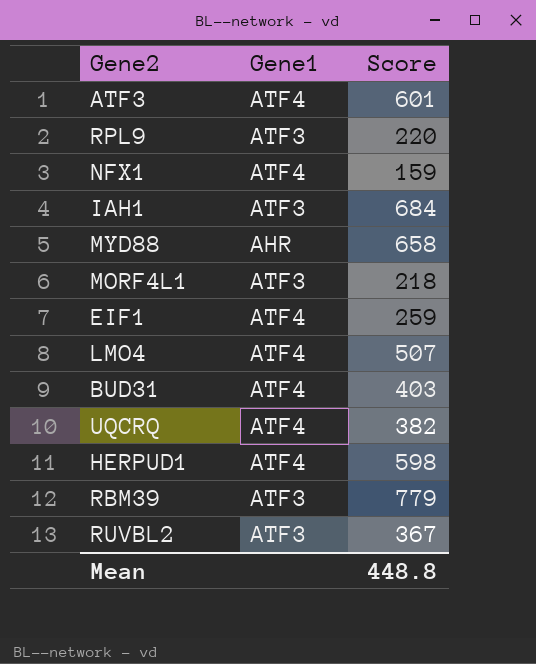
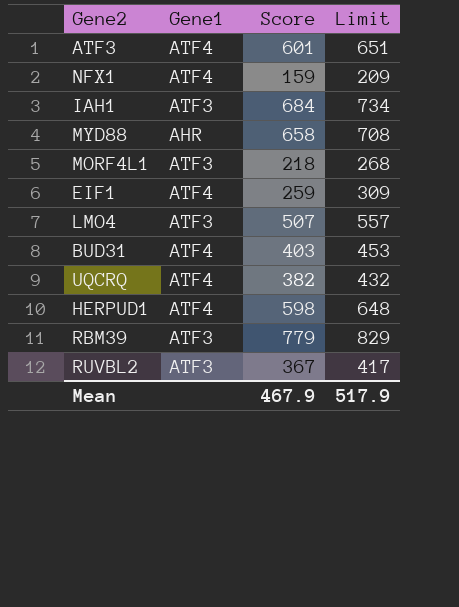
column Limit | formula: none -> [Score] + 50
row RPL9: ATF3 | 220 -> none
LMO4 | Gene1: ATF4 -> ATF3
Mean | Score: 448.8 -> 467.9

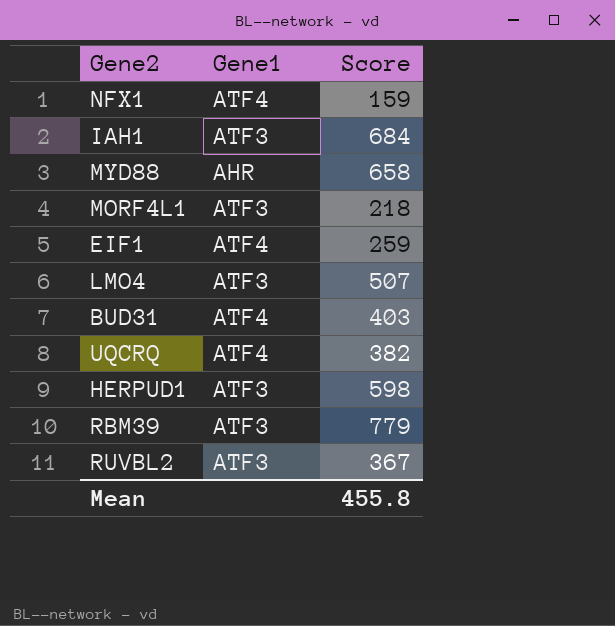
column Limit | formula: [Score] + 50 -> none
row ATF3: ATF4 | 601 | 651 -> none
HERPUD1 | Gene1: ATF4 -> ATF3
Mean | Score: 467.9 -> 455.8

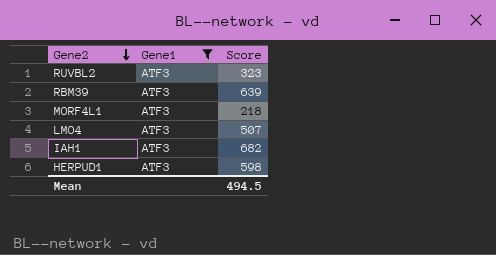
filter: none -> Gene1 = ATF3
row order: none -> Gene2 descending
RUVBL2 | Score: 367 -> 323
RBM39 | Score: 779 -> 639
IAH1 | Score: 684 -> 682
Mean | Score: 455.8 -> 494.5

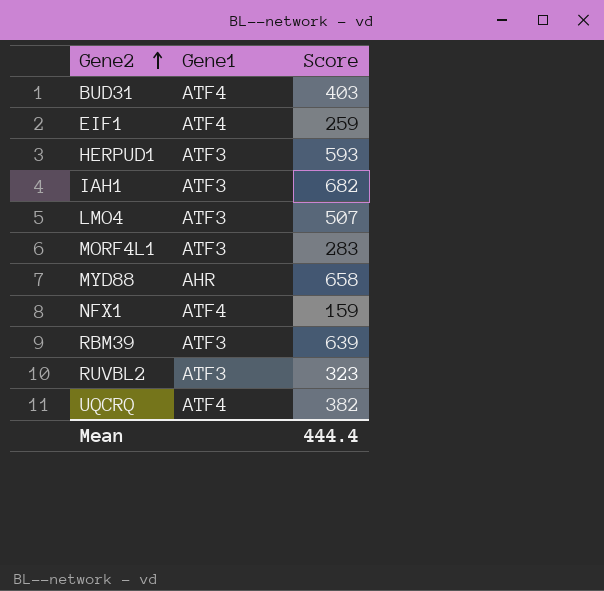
filter: Gene1 = ATF3 -> none
row order: Gene2 descending -> Gene2 ascending
HERPUD1 | Score: 598 -> 593
MORF4L1 | Score: 218 -> 283
Mean | Score: 494.5 -> 444.4

